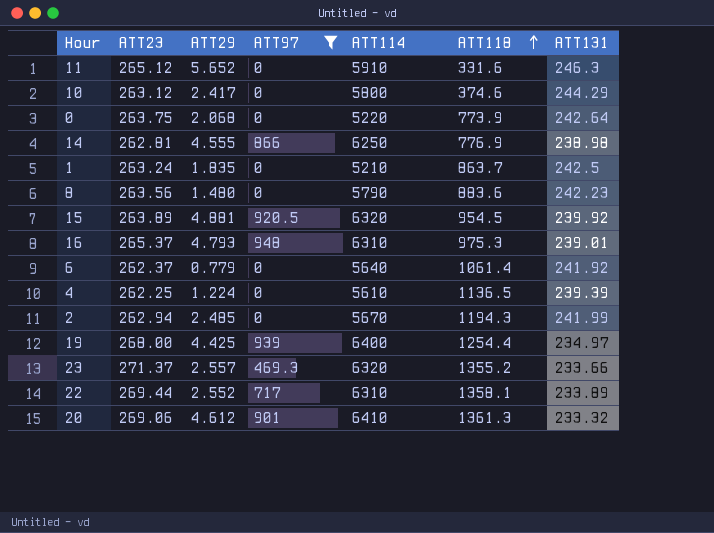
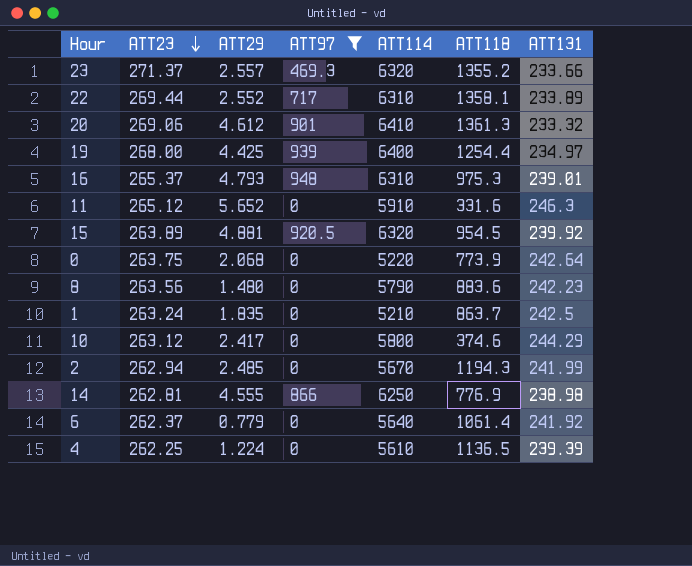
row order: ATT118 ascending -> ATT23 descending

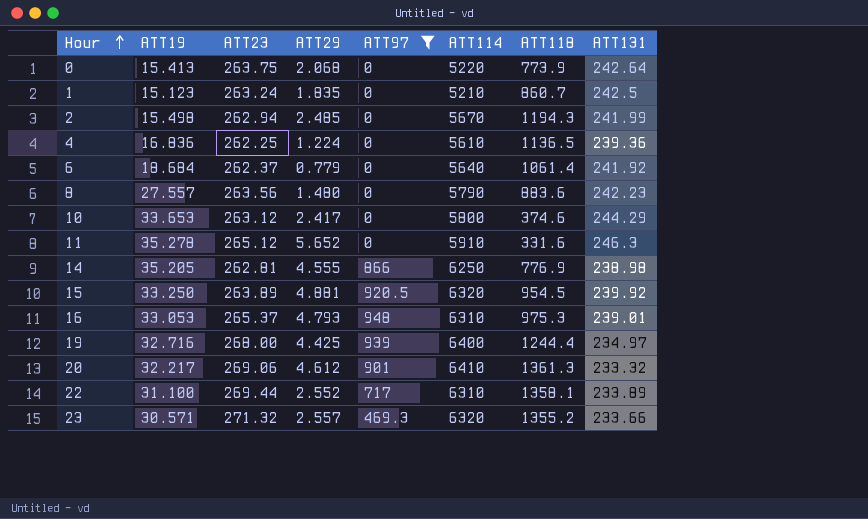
row order: ATT23 descending -> Hour ascending
column ATT19 | position: none -> 2
1 | ATT118: 863.7 -> 860.7
4 | ATT131: 239.39 -> 239.36
19 | ATT118: 1254.4 -> 1244.4
23 | ATT23: 271.37 -> 271.32

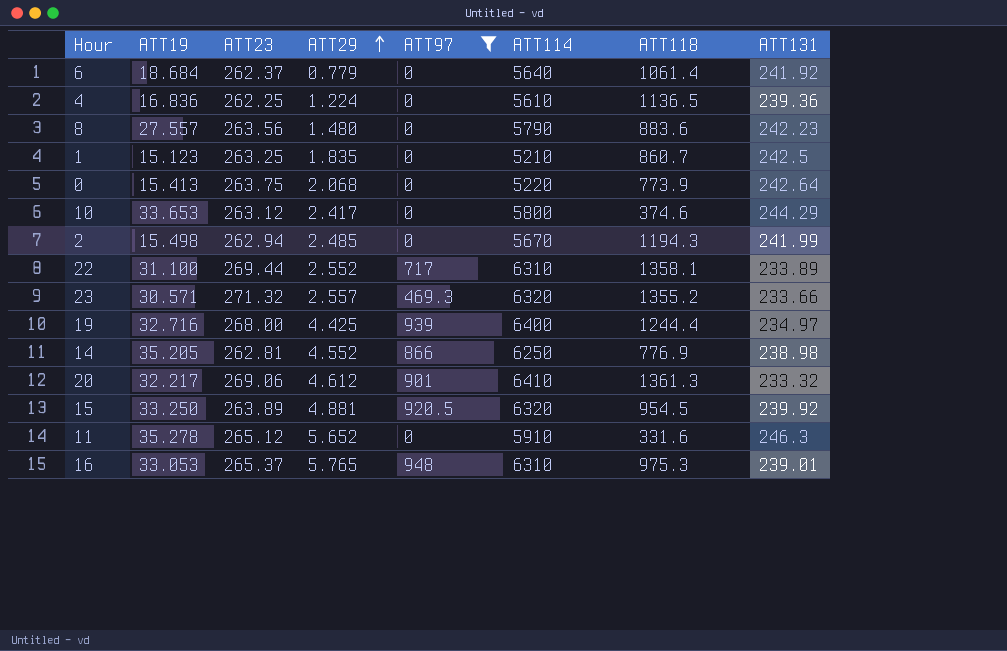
row order: Hour ascending -> ATT29 ascending
1 | ATT23: 263.24 -> 263.25
14 | ATT29: 4.555 -> 4.552
16 | ATT29: 4.793 -> 5.765

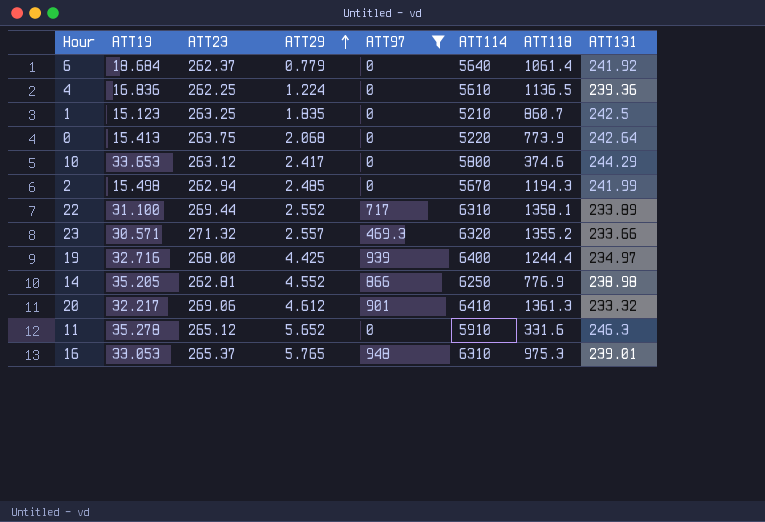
row 8: 27.557 | 263.56 | 1.480 | 0 | 5790 | 883.6 | 242.23 -> none
row 15: 33.250 | 263.89 | 4.881 | 920.5 | 6320 | 954.5 | 239.92 -> none

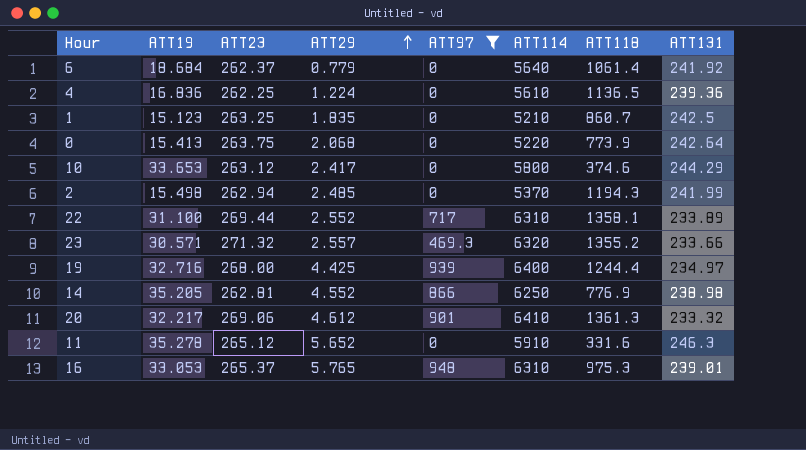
2 | ATT114: 5670 -> 5370

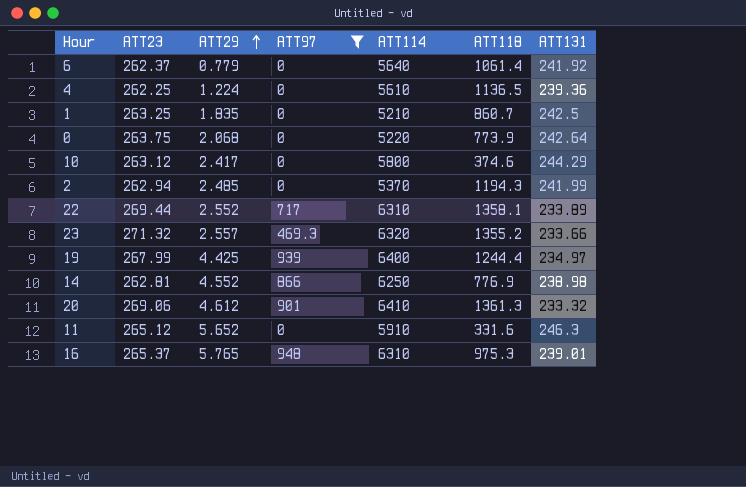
column ATT19 | position: 2 -> none
19 | ATT23: 268.00 -> 267.99

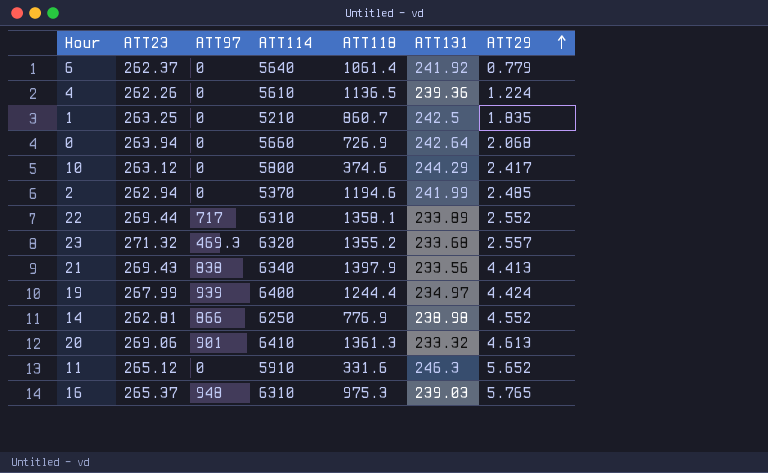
filter: ATT97 != 838 -> none
column ATT29 | position: 3 -> 7
4 | ATT23: 262.25 -> 262.26
0 | ATT23: 263.75 -> 263.94
0 | ATT114: 5220 -> 5660
0 | ATT118: 773.9 -> 726.9
2 | ATT118: 1194.3 -> 1194.6
23 | ATT131: 233.66 -> 233.68
19 | ATT29: 4.425 -> 4.424
20 | ATT29: 4.612 -> 4.613
16 | ATT131: 239.01 -> 239.03

